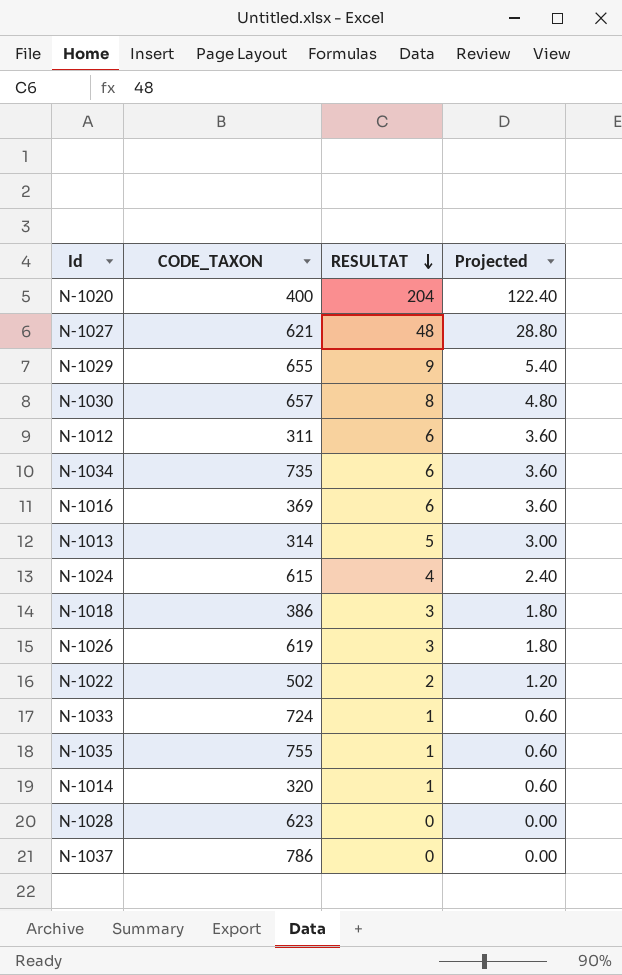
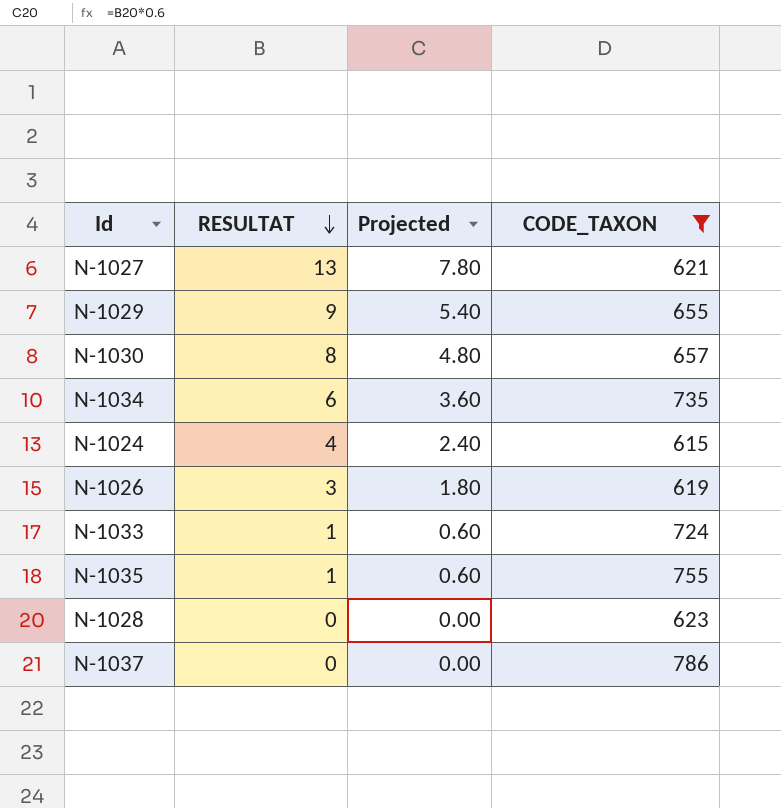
filter: none -> CODE_TAXON >= 615
column CODE_TAXON | position: 2 -> 4
N-1027 | RESULTAT: 48 -> 13
N-1027 | Projected: 28.80 -> 7.80

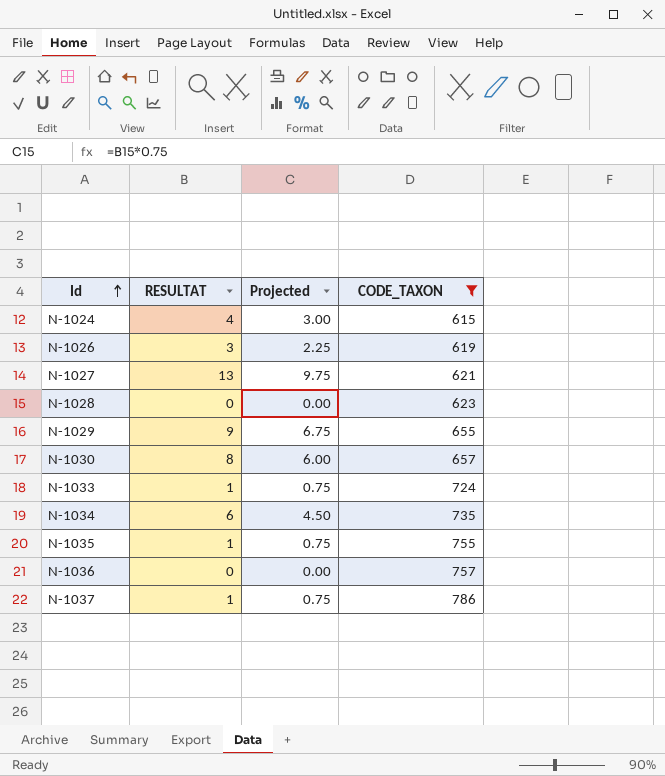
row order: RESULTAT descending -> Id ascending
column Projected | formula: [RESULTAT] * 0.6 -> [RESULTAT] * 0.75
row N-1036: none -> 0 | 0.00 | 757
N-1037 | RESULTAT: 0 -> 1

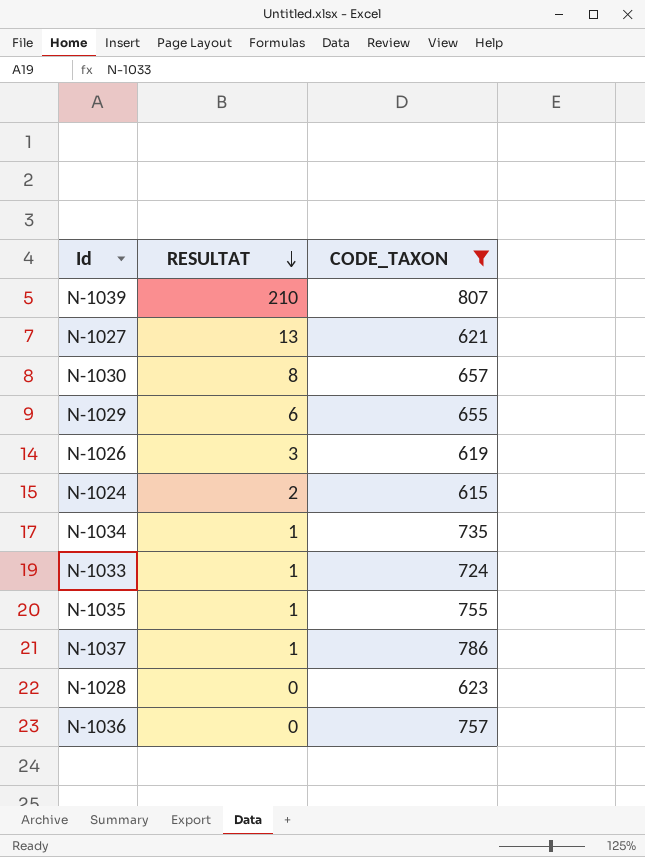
row order: Id ascending -> RESULTAT descending
column Projected | formula: [RESULTAT] * 0.75 -> none
row N-1039: none -> 210 | 807
N-1029 | RESULTAT: 9 -> 6
N-1024 | RESULTAT: 4 -> 2
N-1034 | RESULTAT: 6 -> 1

